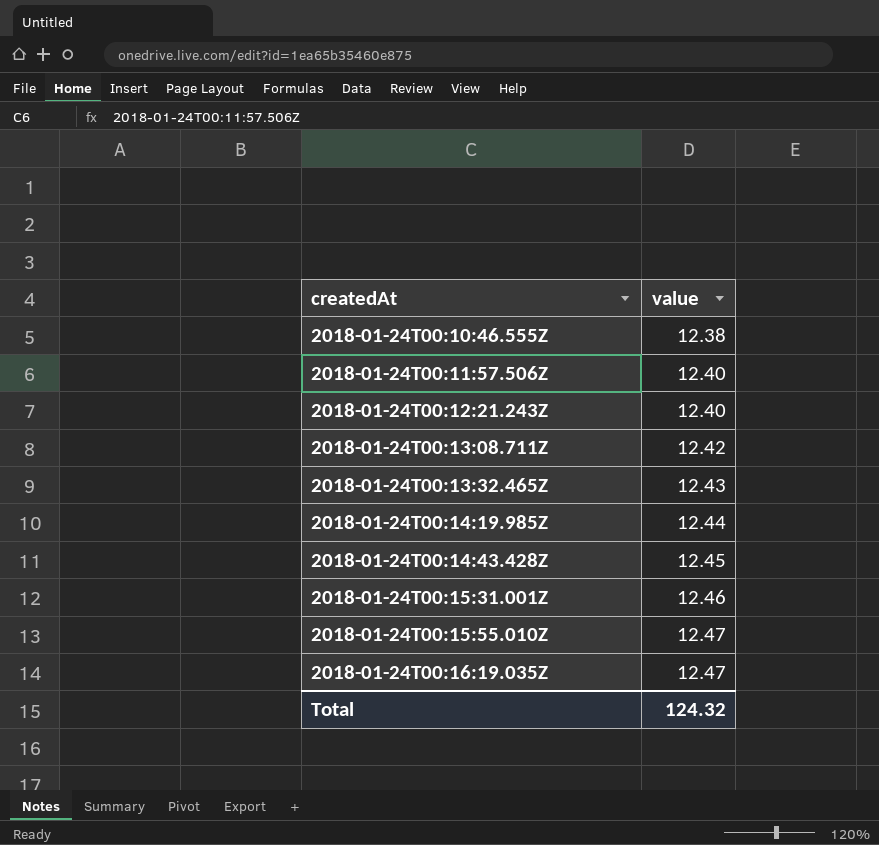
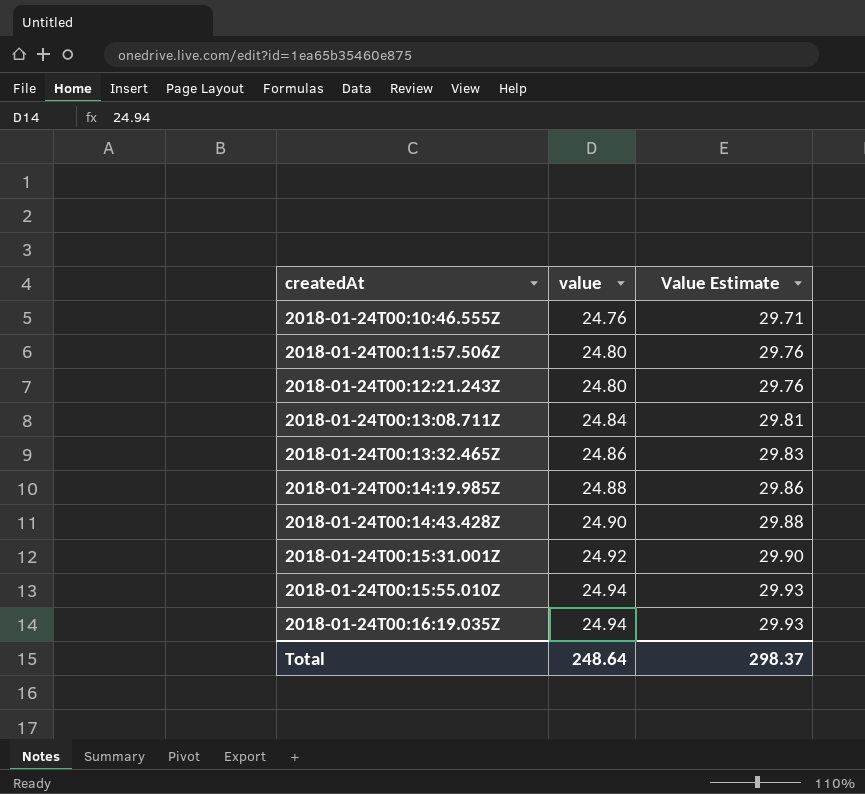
column Value Estimate | formula: none -> [value] * 1.2
2018-01-24T00:10:46.555Z | value: 12.38 -> 24.76
2018-01-24T00:11:57.506Z | value: 12.40 -> 24.80
2018-01-24T00:12:21.243Z | value: 12.40 -> 24.80
2018-01-24T00:13:08.711Z | value: 12.42 -> 24.84
2018-01-24T00:13:32.465Z | value: 12.43 -> 24.86
2018-01-24T00:14:19.985Z | value: 12.44 -> 24.88
2018-01-24T00:14:43.428Z | value: 12.45 -> 24.90
2018-01-24T00:15:31.001Z | value: 12.46 -> 24.92
2018-01-24T00:15:55.010Z | value: 12.47 -> 24.94
2018-01-24T00:16:19.035Z | value: 12.47 -> 24.94
Total | value: 124.32 -> 248.64

